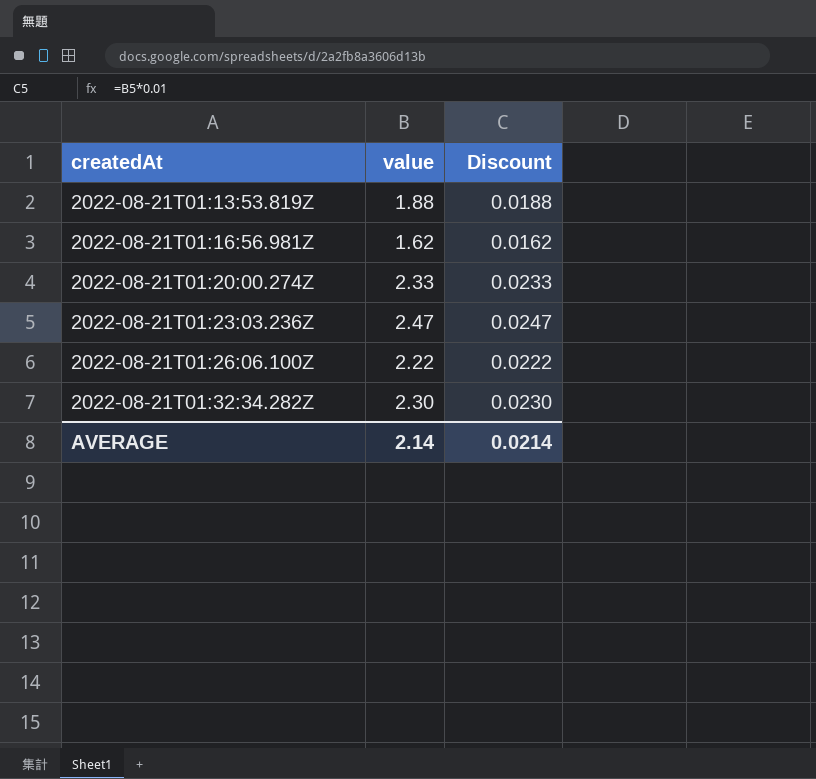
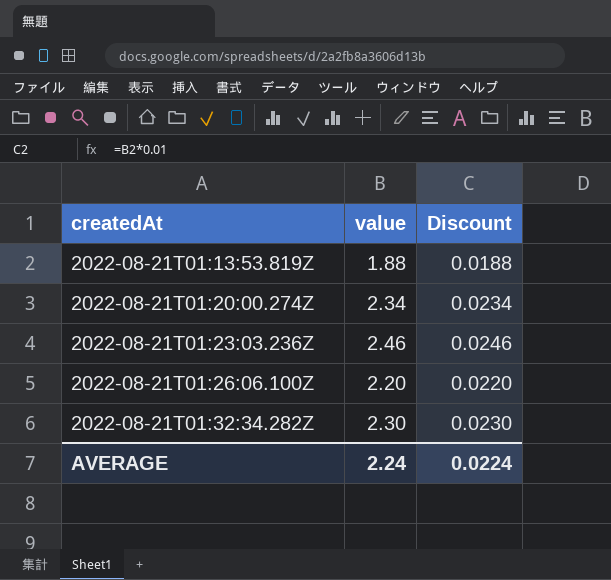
row 2022-08-21T01:16:56.981Z: 1.62 | 0.0162 -> none
2022-08-21T01:20:00.274Z | value: 2.33 -> 2.34
2022-08-21T01:20:00.274Z | Discount: 0.0233 -> 0.0234
2022-08-21T01:23:03.236Z | value: 2.47 -> 2.46
2022-08-21T01:23:03.236Z | Discount: 0.0247 -> 0.0246
2022-08-21T01:26:06.100Z | value: 2.22 -> 2.20
2022-08-21T01:26:06.100Z | Discount: 0.0222 -> 0.0220
AVERAGE | value: 2.14 -> 2.24
AVERAGE | Discount: 0.0214 -> 0.0224

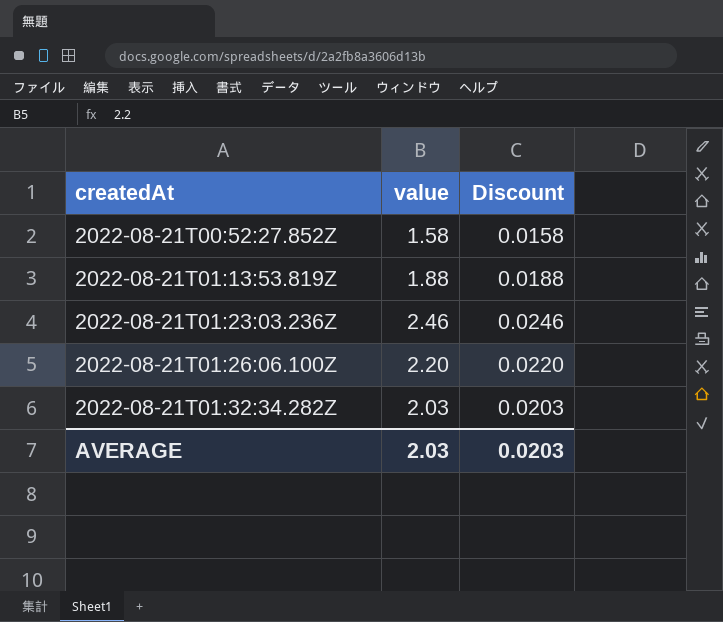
row 2022-08-21T01:20:00.274Z: 2.34 | 0.0234 -> none
row 2022-08-21T00:52:27.852Z: none -> 1.58 | 0.0158
2022-08-21T01:32:34.282Z | value: 2.30 -> 2.03
2022-08-21T01:32:34.282Z | Discount: 0.0230 -> 0.0203
AVERAGE | value: 2.24 -> 2.03
AVERAGE | Discount: 0.0224 -> 0.0203

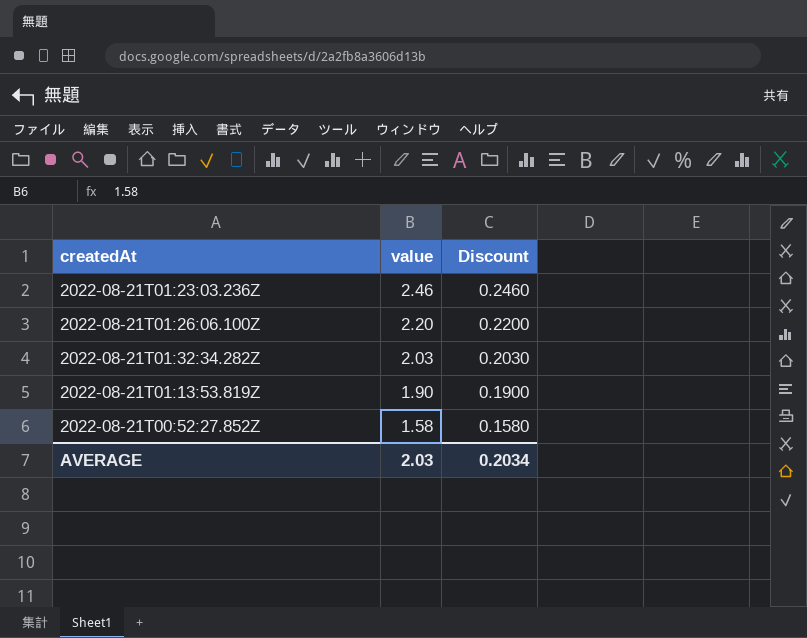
row order: createdAt ascending -> value descending
column Discount | formula: [value] * 0.01 -> [value] * 0.1
2022-08-21T01:13:53.819Z | value: 1.88 -> 1.90
AVERAGE | Discount: 0.0203 -> 0.2034

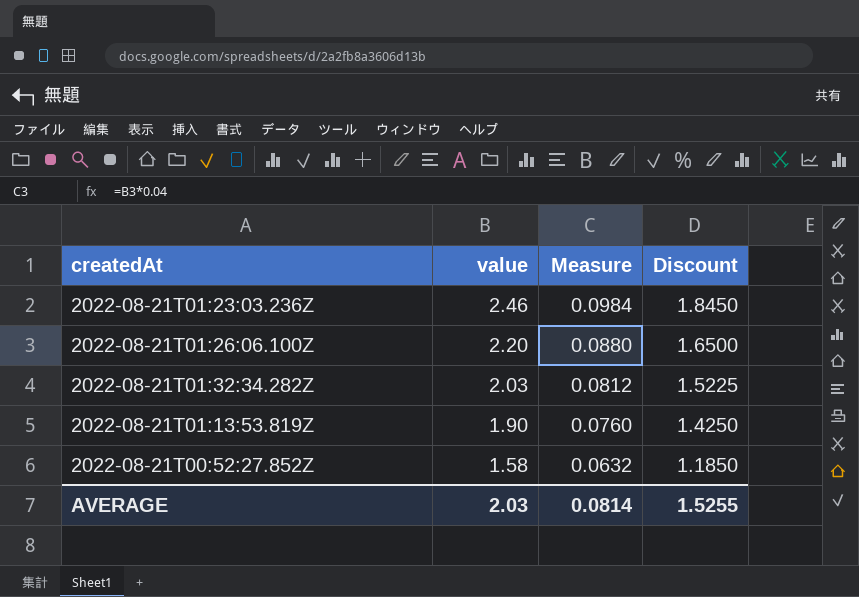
column Measure | formula: none -> [value] * 0.04
column Discount | formula: [value] * 0.1 -> [value] * 0.75
AVERAGE | Discount: 0.2034 -> 1.5255

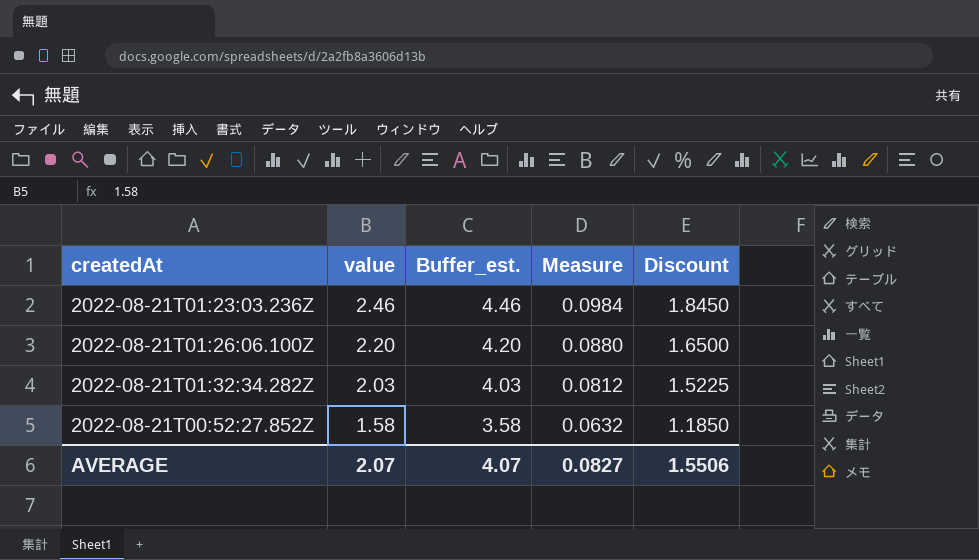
column Buffer_est. | formula: none -> [value] + 2
row 2022-08-21T01:13:53.819Z: 1.90 | 0.0760 | 1.4250 -> none
AVERAGE | value: 2.03 -> 2.07
AVERAGE | Measure: 0.0814 -> 0.0827
AVERAGE | Discount: 1.5255 -> 1.5506

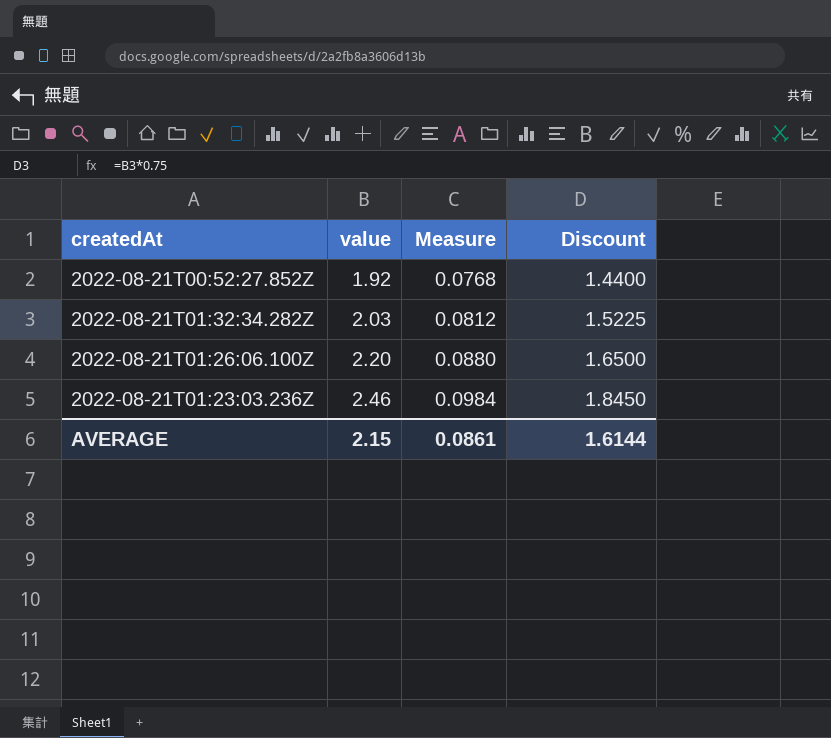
row order: value descending -> value ascending
column Buffer_est. | formula: [value] + 2 -> none
2022-08-21T00:52:27.852Z | value: 1.58 -> 1.92
2022-08-21T00:52:27.852Z | Measure: 0.0632 -> 0.0768
2022-08-21T00:52:27.852Z | Discount: 1.1850 -> 1.4400
AVERAGE | value: 2.07 -> 2.15
AVERAGE | Measure: 0.0827 -> 0.0861
AVERAGE | Discount: 1.5506 -> 1.6144

